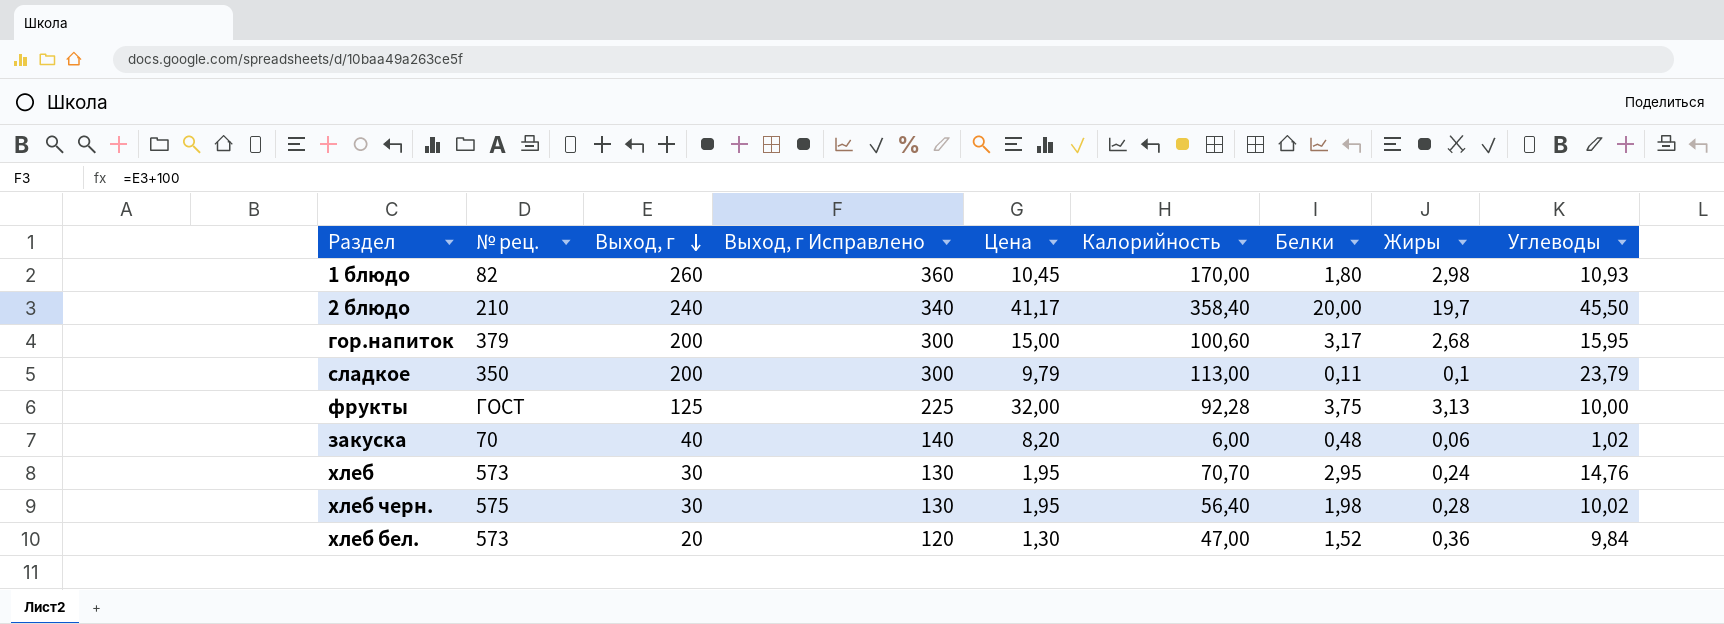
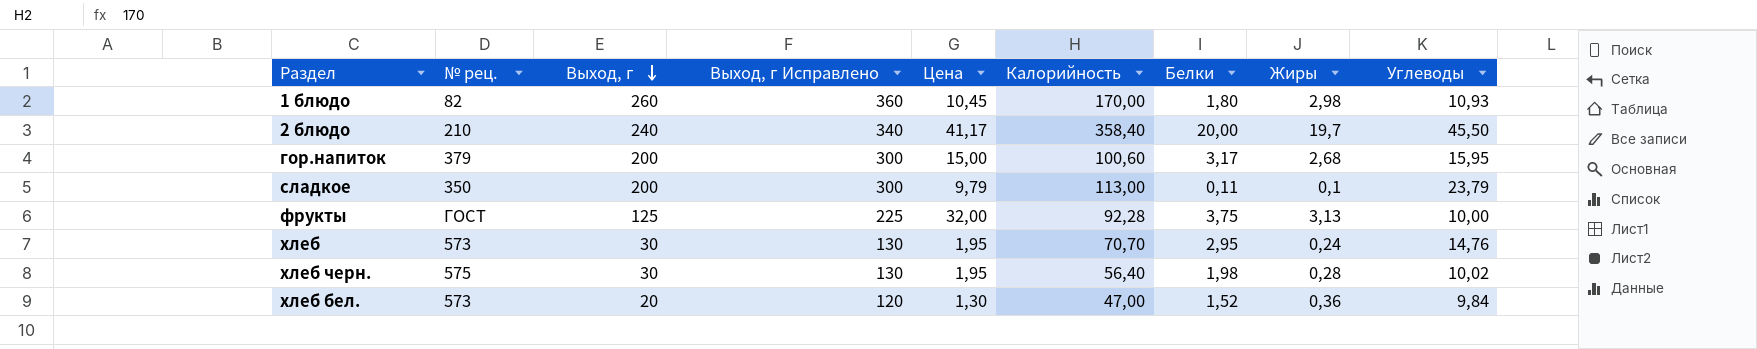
row закуска: 70 | 40 | 140 | 8,20 | 6,00 | 0,48 | 0,06 | 1,02 -> none

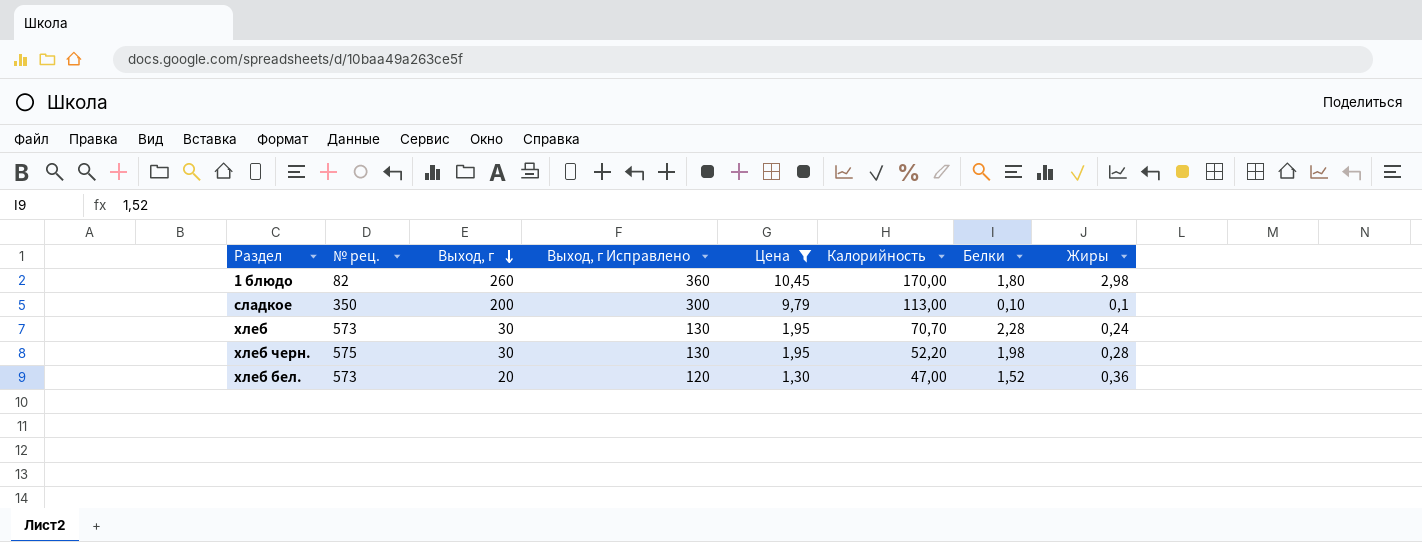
filter: none -> Цена <= 10,45
column Углеводы | position: 9 -> none
сладкое | Белки: 0,11 -> 0,10
хлеб | Белки: 2,95 -> 2,28
хлеб черн. | Калорийность: 56,40 -> 52,20

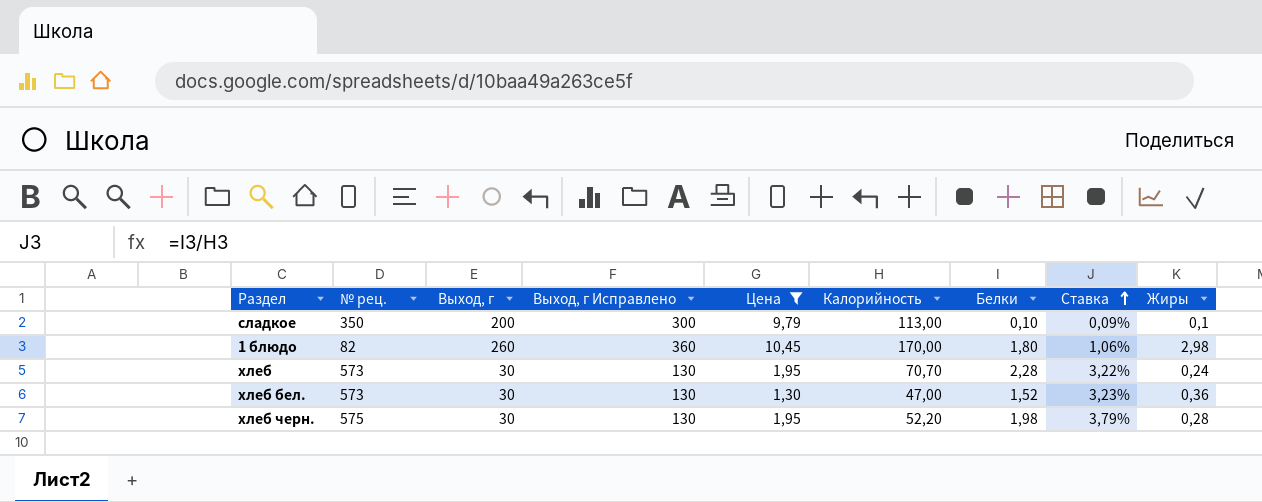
row order: Выход, г descending -> Ставка ascending
column Ставка | formula: none -> [Белки] / [Калорийность]
хлеб бел. | Выход, г: 20 -> 30
хлеб бел. | Выход, г Исправлено: 120 -> 130

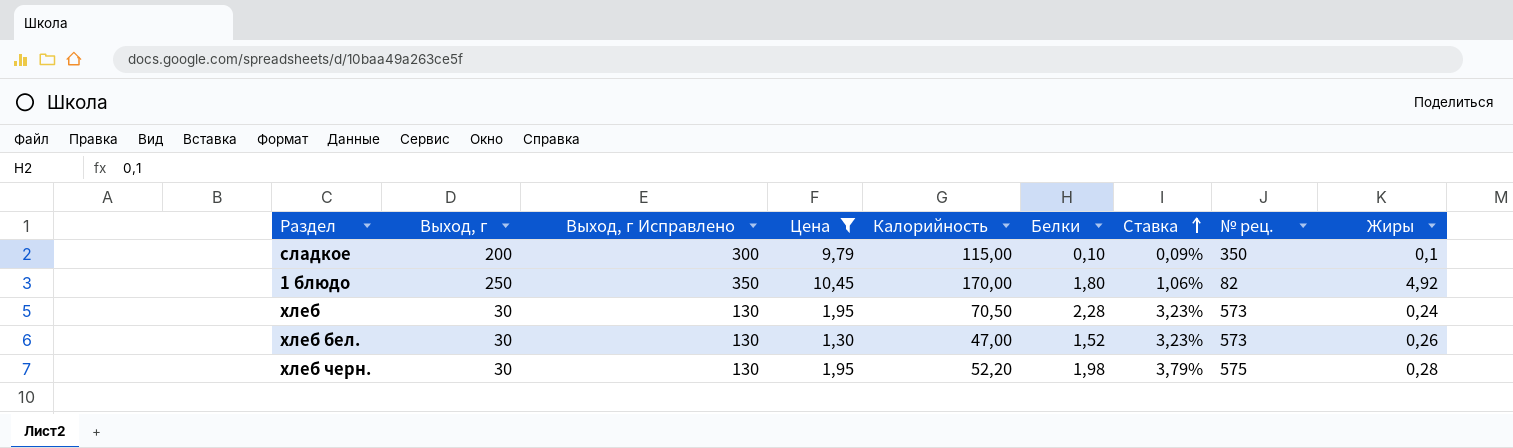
column № рец. | position: 2 -> 8
сладкое | Калорийность: 113,00 -> 115,00
1 блюдо | Выход, г: 260 -> 250
1 блюдо | Выход, г Исправлено: 360 -> 350
1 блюдо | Жиры: 2,98 -> 4,92
хлеб | Калорийность: 70,70 -> 70,50
хлеб | Ставка: 3,22% -> 3,23%
хлеб бел. | Жиры: 0,36 -> 0,26

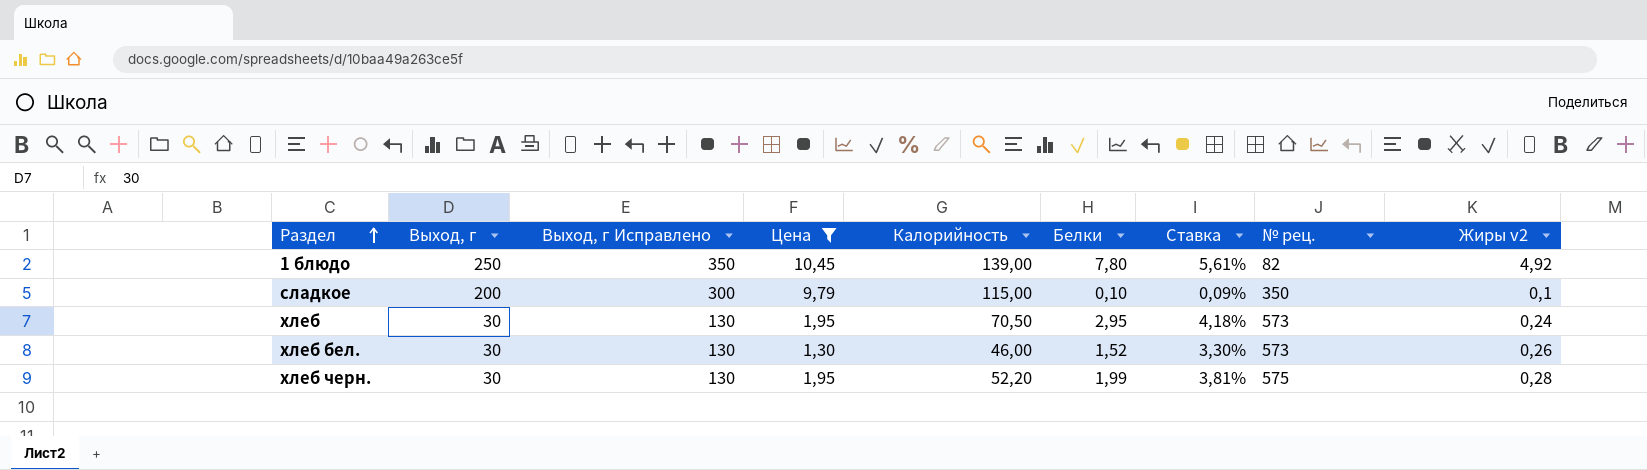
row order: Ставка ascending -> Раздел ascending
column name: Жиры -> Жиры v2
1 блюдо | Калорийность: 170,00 -> 139,00
1 блюдо | Белки: 1,80 -> 7,80
1 блюдо | Ставка: 1,06% -> 5,61%
хлеб | Белки: 2,28 -> 2,95
хлеб | Ставка: 3,23% -> 4,18%
хлеб бел. | Калорийность: 47,00 -> 46,00
хлеб бел. | Ставка: 3,23% -> 3,30%
хлеб черн. | Белки: 1,98 -> 1,99
хлеб черн. | Ставка: 3,79% -> 3,81%

